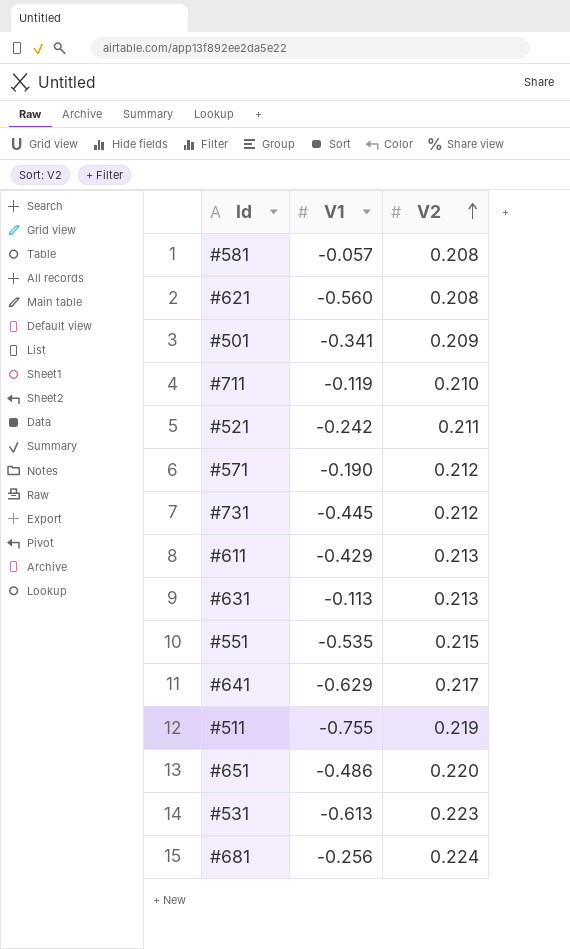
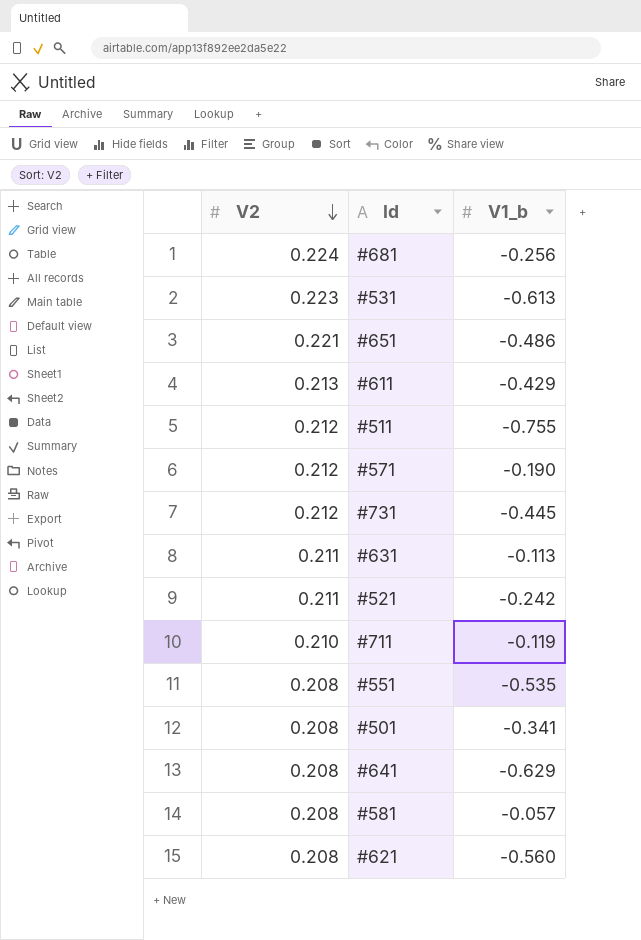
row order: V2 ascending -> V2 descending
column V2 | position: 3 -> 1
column name: V1 -> V1_b
#651 | V2: 0.220 -> 0.221
#511 | V2: 0.219 -> 0.212
#631 | V2: 0.213 -> 0.211
#551 | V2: 0.215 -> 0.208
#501 | V2: 0.209 -> 0.208
#641 | V2: 0.217 -> 0.208

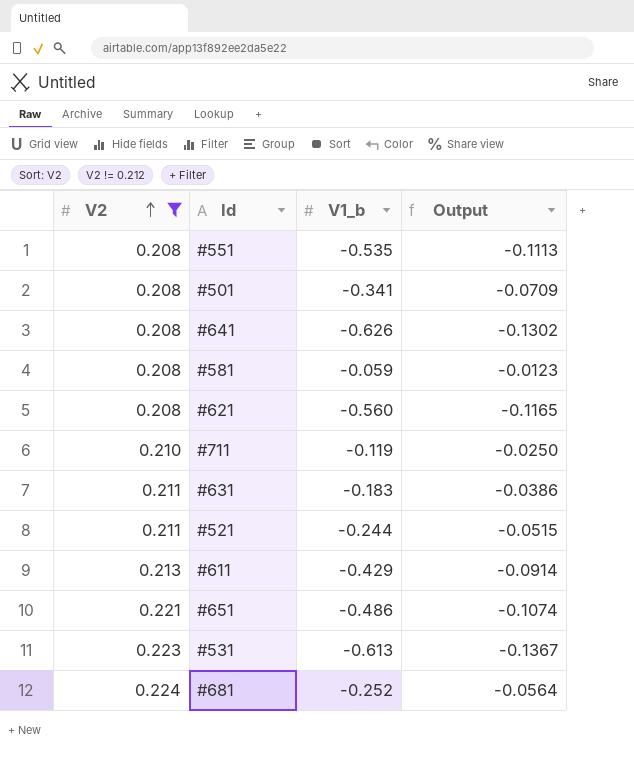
filter: none -> V2 != 0.212
row order: V2 descending -> V2 ascending
column Output | formula: none -> [V2] * [V1_b]
#641 | V1_b: -0.629 -> -0.626
#581 | V1_b: -0.057 -> -0.059
#631 | V1_b: -0.113 -> -0.183
#521 | V1_b: -0.242 -> -0.244
#681 | V1_b: -0.256 -> -0.252

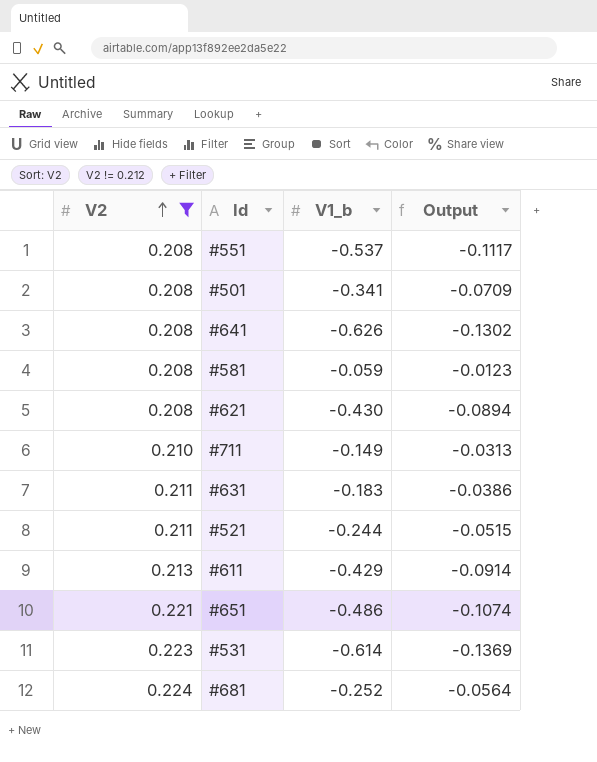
#551 | V1_b: -0.535 -> -0.537
#551 | Output: -0.1113 -> -0.1117
#621 | V1_b: -0.560 -> -0.430
#621 | Output: -0.1165 -> -0.0894
#711 | V1_b: -0.119 -> -0.149
#711 | Output: -0.0250 -> -0.0313
#531 | V1_b: -0.613 -> -0.614
#531 | Output: -0.1367 -> -0.1369

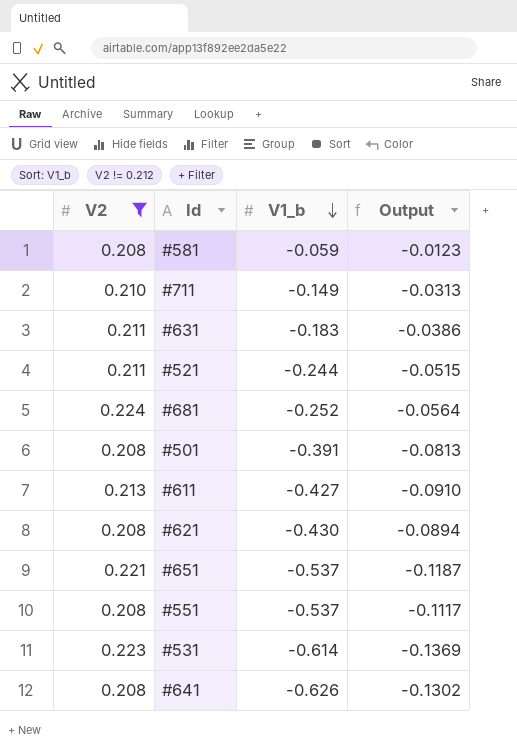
row order: V2 ascending -> V1_b descending
#501 | V1_b: -0.341 -> -0.391
#501 | Output: -0.0709 -> -0.0813
#611 | V1_b: -0.429 -> -0.427
#611 | Output: -0.0914 -> -0.0910
#651 | V1_b: -0.486 -> -0.537
#651 | Output: -0.1074 -> -0.1187

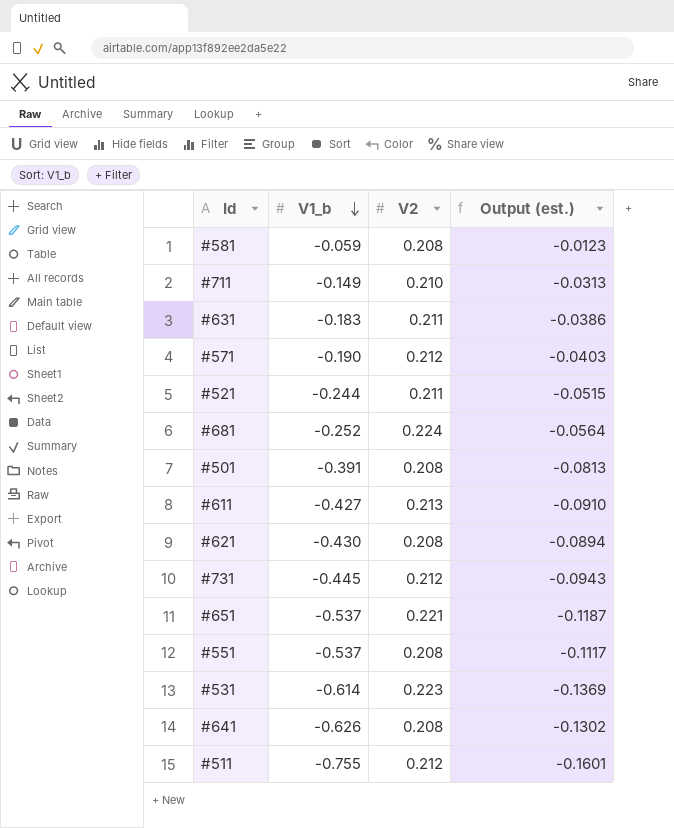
filter: V2 != 0.212 -> none
column V2 | position: 1 -> 3
column name: Output -> Output (est.)

